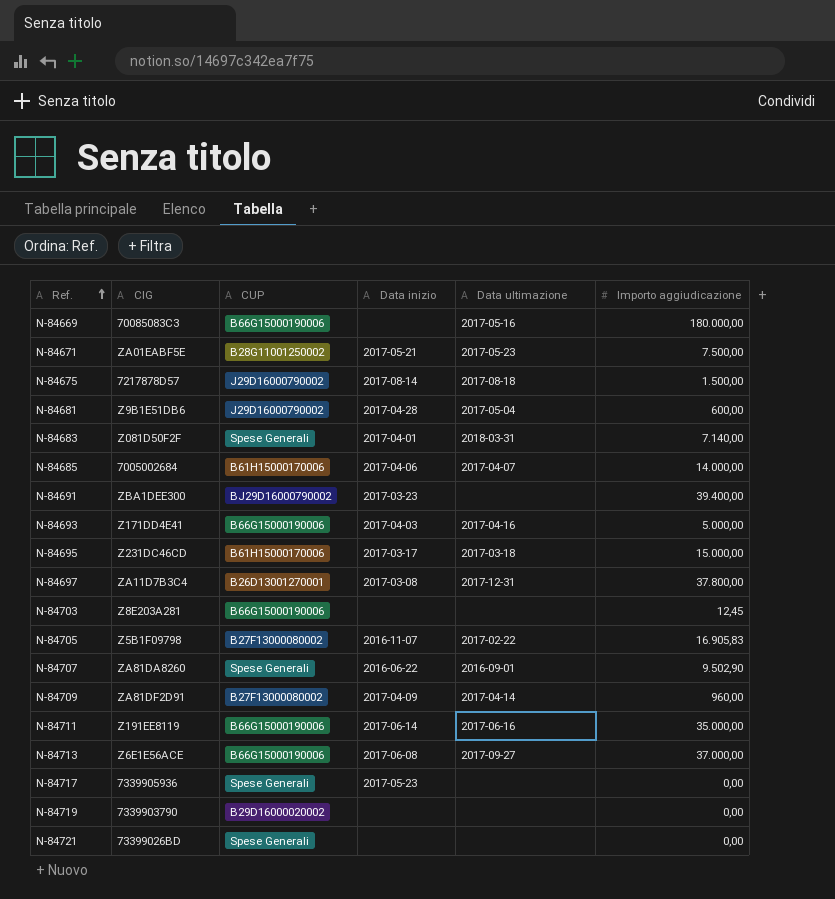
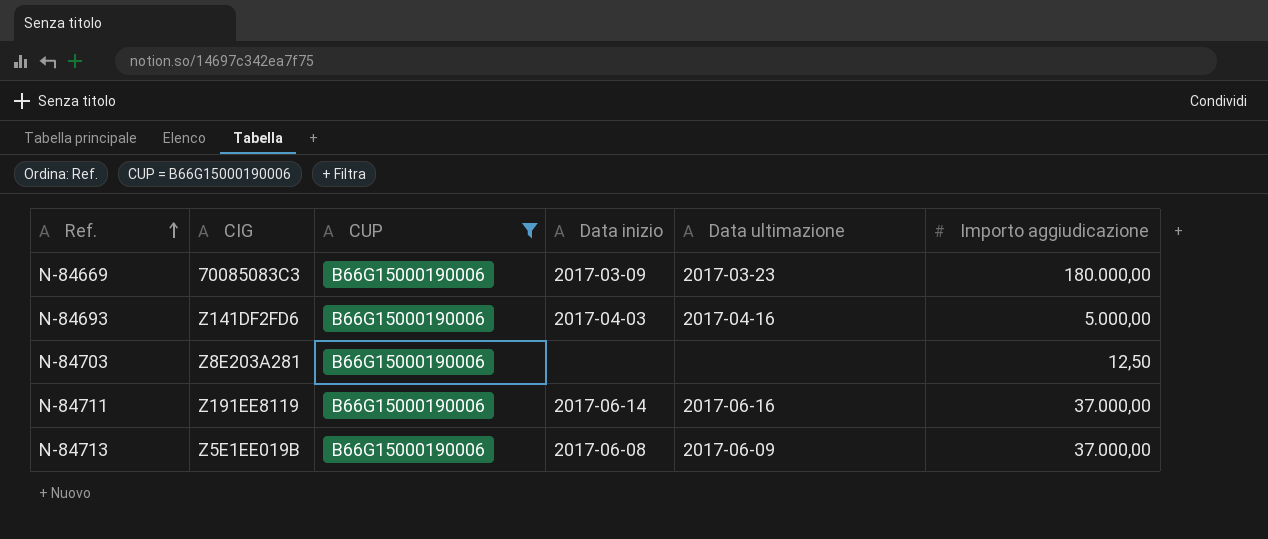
filter: none -> CUP = B66G15000190006
N-84669 | Data inizio: none -> 2017-03-09
N-84669 | Data ultimazione: 2017-05-16 -> 2017-03-23
N-84693 | CIG: Z171DD4E41 -> Z141DF2FD6
N-84703 | Importo aggiudicazione: 12,45 -> 12,50
N-84711 | Importo aggiudicazione: 35.000,00 -> 37.000,00
N-84713 | CIG: Z6E1E56ACE -> Z5E1EE019B
N-84713 | Data ultimazione: 2017-09-27 -> 2017-06-09

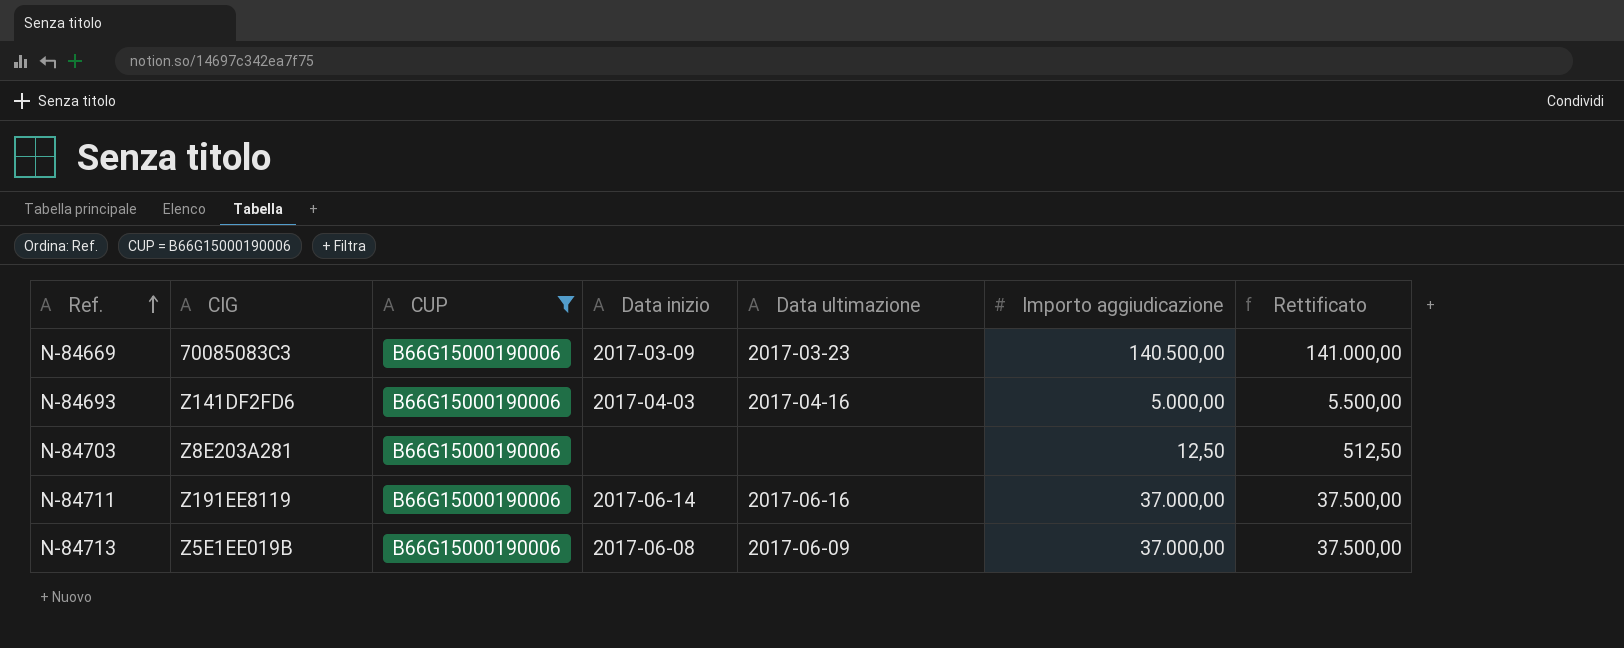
column Rettificato | formula: none -> [Importo aggiudicazione] + 500
N-84669 | Importo aggiudicazione: 180.000,00 -> 140.500,00

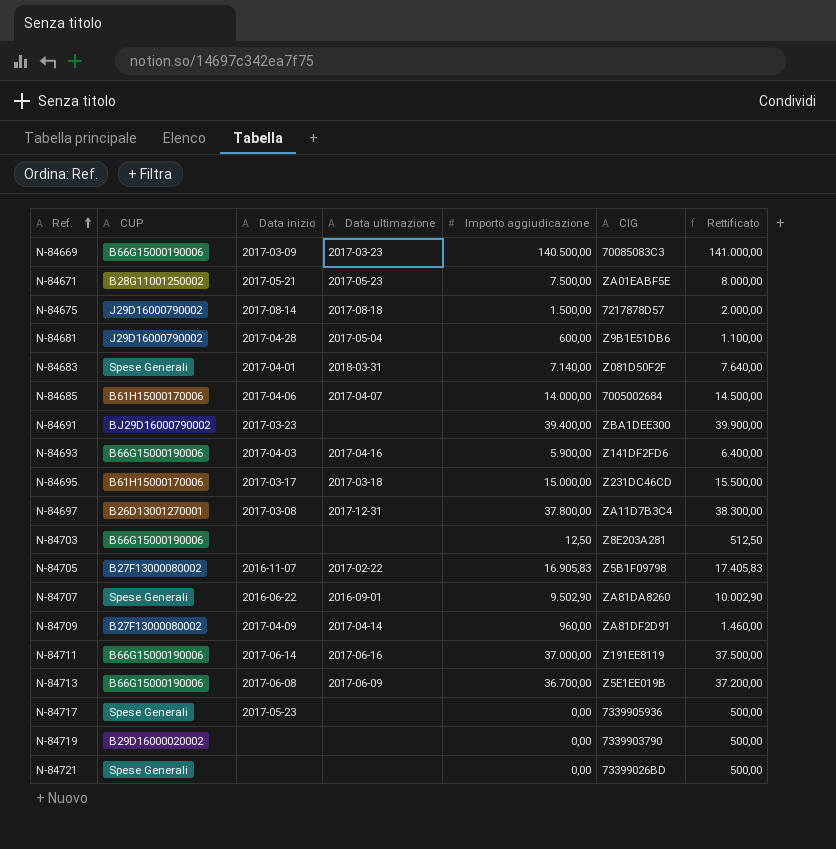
filter: CUP = B66G15000190006 -> none
column CIG | position: 2 -> 6
N-84693 | Importo aggiudicazione: 5.000,00 -> 5.900,00
N-84693 | Rettificato: 5.500,00 -> 6.400,00
N-84713 | Importo aggiudicazione: 37.000,00 -> 36.700,00
N-84713 | Rettificato: 37.500,00 -> 37.200,00

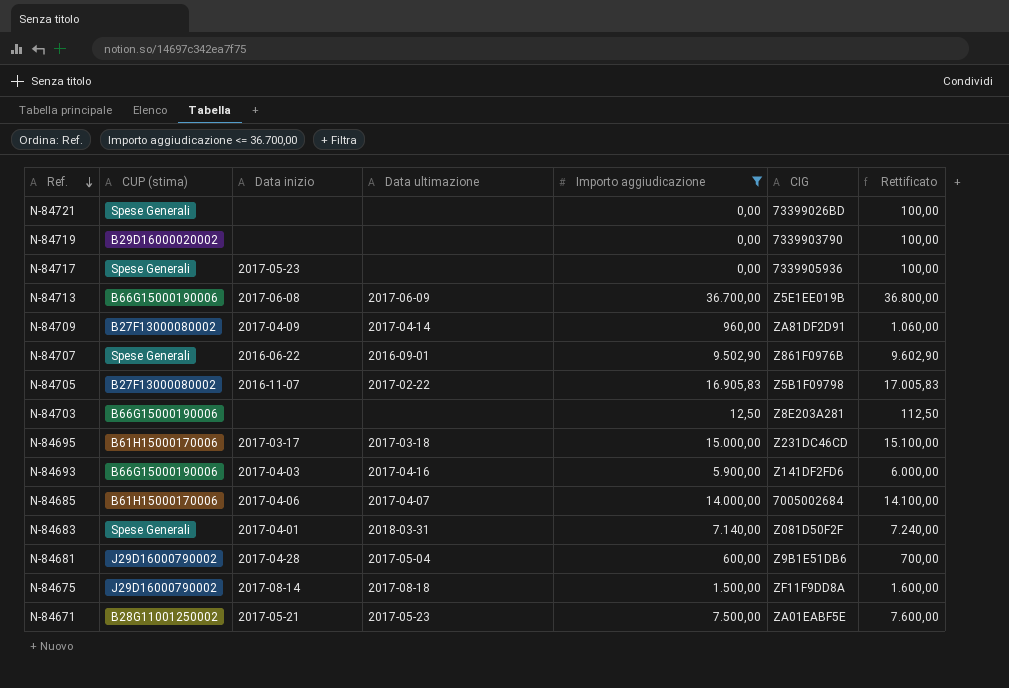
filter: none -> Importo aggiudicazione <= 36.700,00
row order: Ref. ascending -> Ref. descending
column name: CUP -> CUP (stima)
column Rettificato | formula: [Importo aggiudicazione] + 500 -> [Importo aggiudicazione] + 100
N-84707 | CIG: ZA81DA8260 -> Z861F0976B
N-84675 | CIG: 7217878D57 -> ZF11F9DD8A

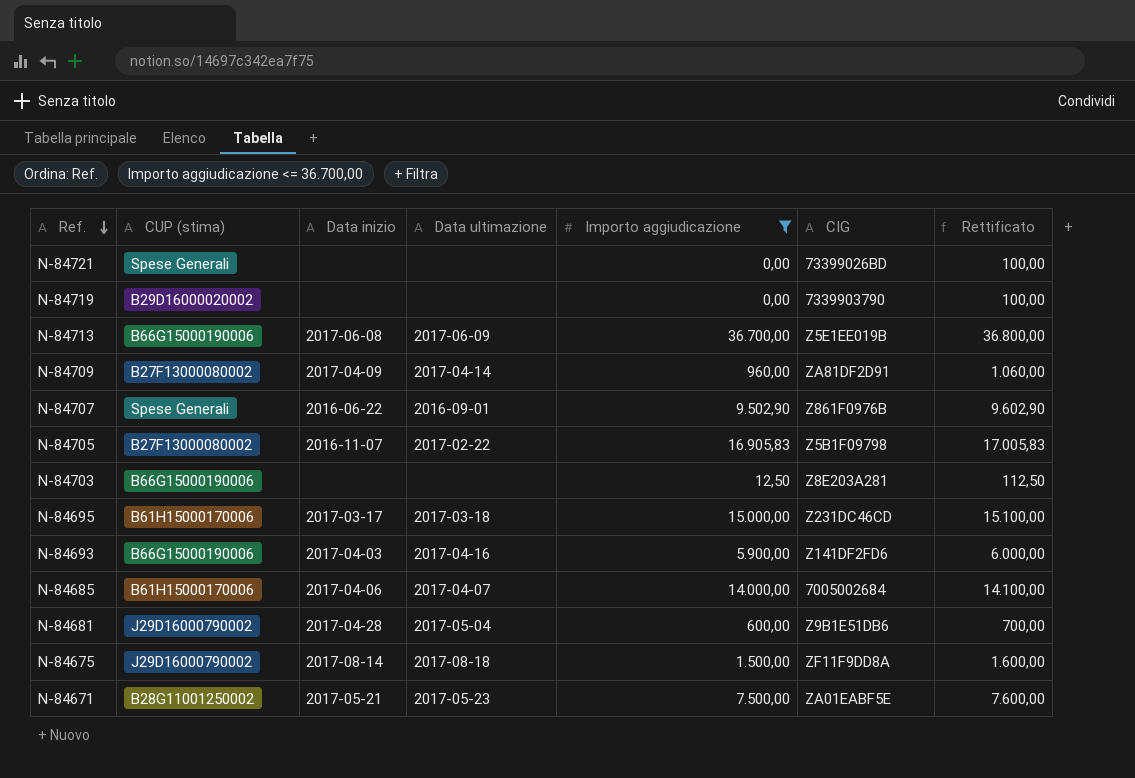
row N-84717: Spese Generali | 2017-05-23 | none | 0,00 | 7339905936 | 100,00 -> none
row N-84683: Spese Generali | 2017-04-01 | 2018-03-31 | 7.140,00 | Z081D50F2F | 7.240,00 -> none

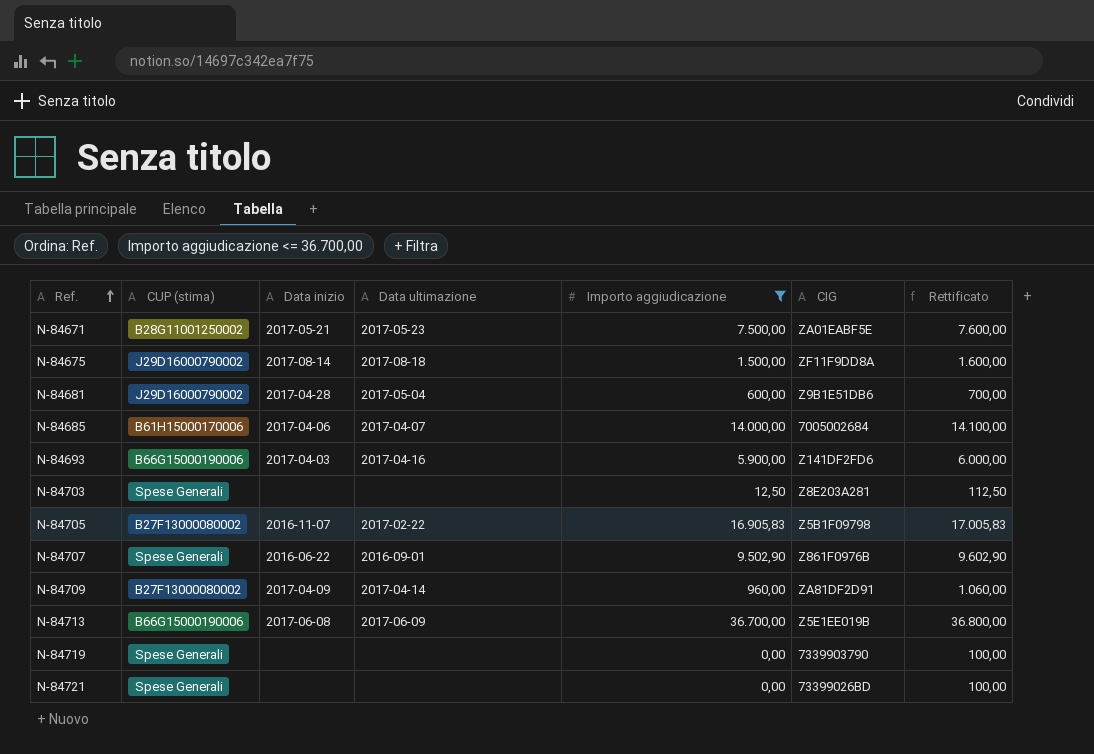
row order: Ref. descending -> Ref. ascending
row N-84695: B61H15000170006 | 2017-03-17 | 2017-03-18 | 15.000,00 | Z231DC46CD | 15.100,00 -> none
N-84703 | CUP (stima): B66G15000190006 -> Spese Generali
N-84719 | CUP (stima): B29D16000020002 -> Spese Generali

